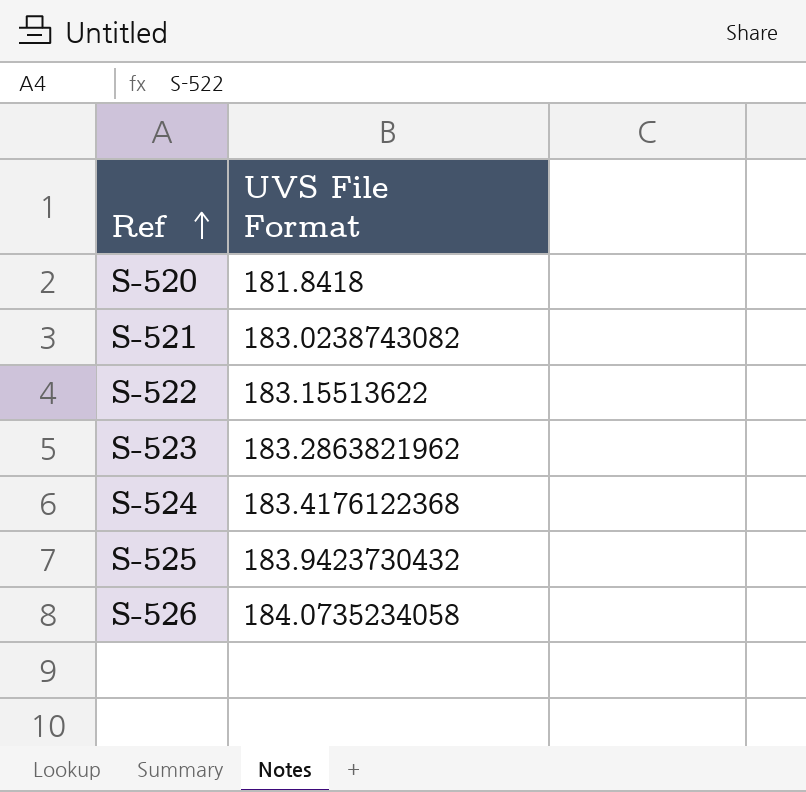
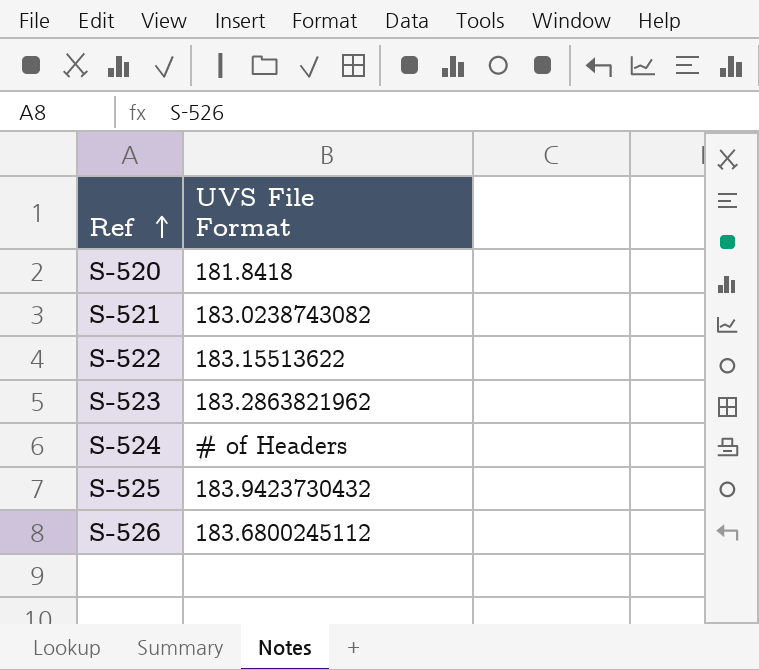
S-524 | UVS File Format: 183.4176122368 -> # of Headers
S-526 | UVS File Format: 184.0735234058 -> 183.6800245112

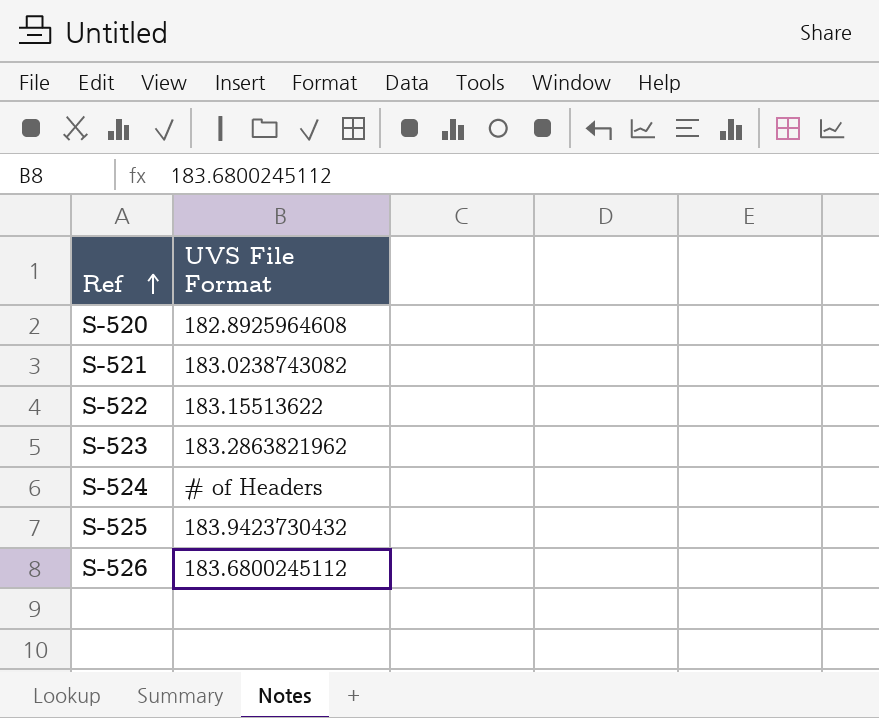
S-520 | UVS File Format: 181.8418 -> 182.8925964608

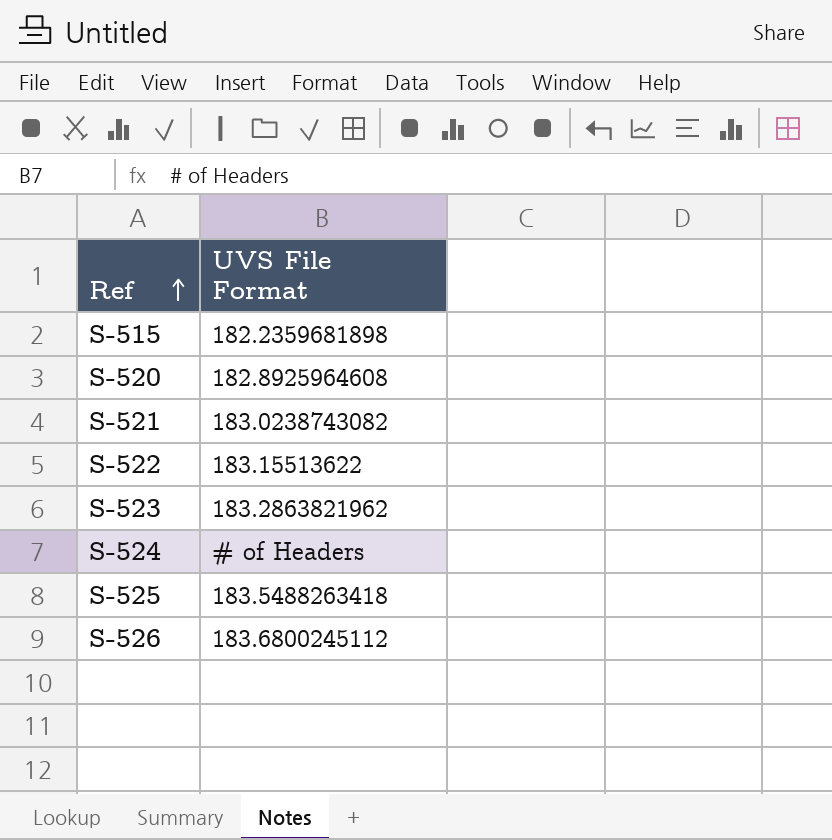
row S-515: none -> 182.2359681898
S-525 | UVS File Format: 183.9423730432 -> 183.5488263418

